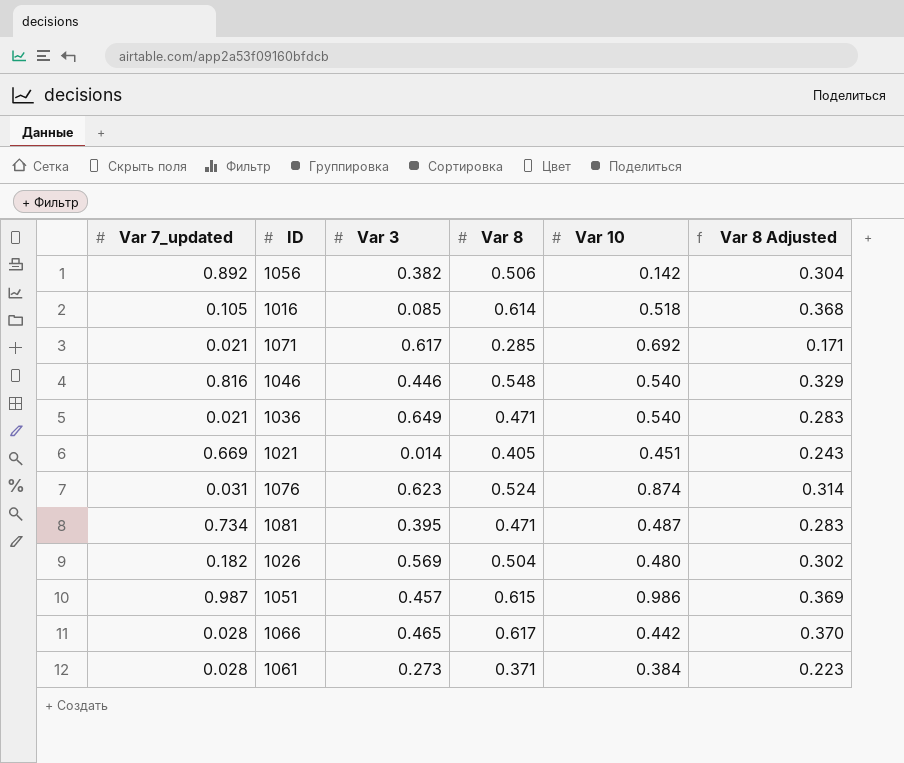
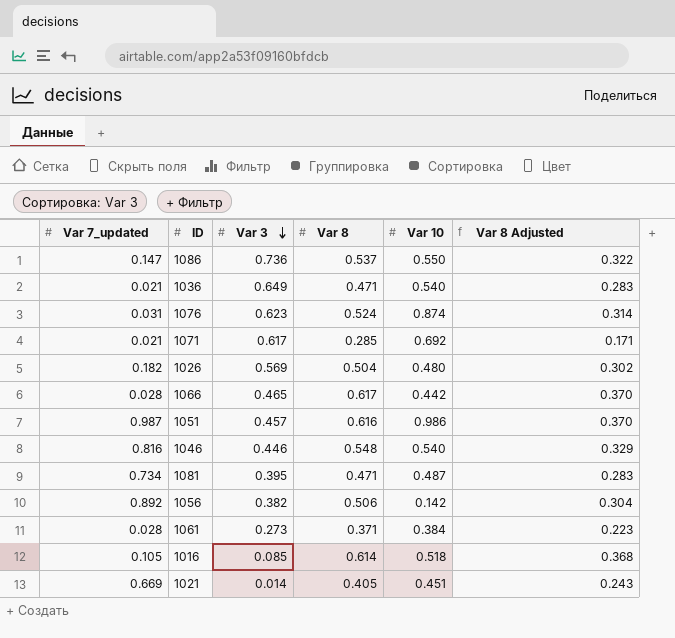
row order: none -> Var 3 descending
row 1086: none -> 0.147 | 0.736 | 0.537 | 0.550 | 0.322
1051 | Var 8: 0.615 -> 0.616
1051 | Var 8 Adjusted: 0.369 -> 0.370

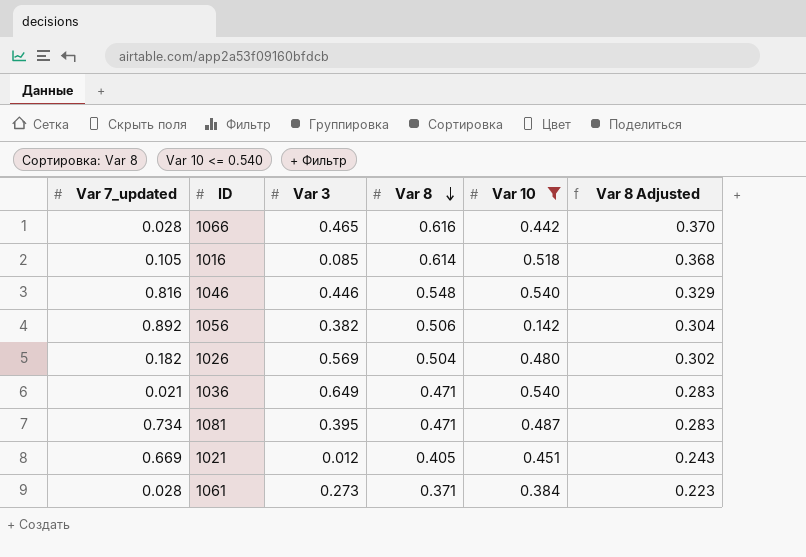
filter: none -> Var 10 <= 0.540
row order: Var 3 descending -> Var 8 descending
1066 | Var 8: 0.617 -> 0.616
1021 | Var 3: 0.014 -> 0.012

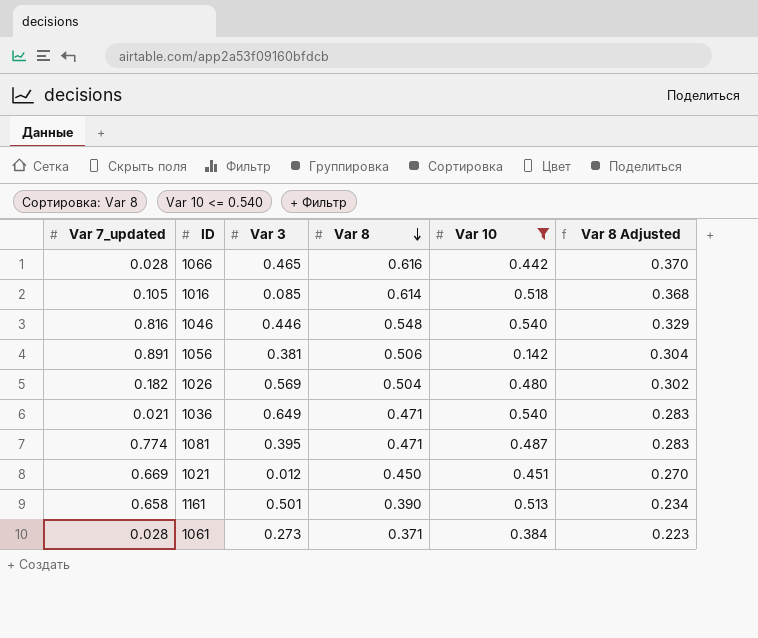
1056 | Var 7_updated: 0.892 -> 0.891
1056 | Var 3: 0.382 -> 0.381
1081 | Var 7_updated: 0.734 -> 0.774
1021 | Var 8: 0.405 -> 0.450
1021 | Var 8 Adjusted: 0.243 -> 0.270
row 1161: none -> 0.658 | 0.501 | 0.390 | 0.513 | 0.234

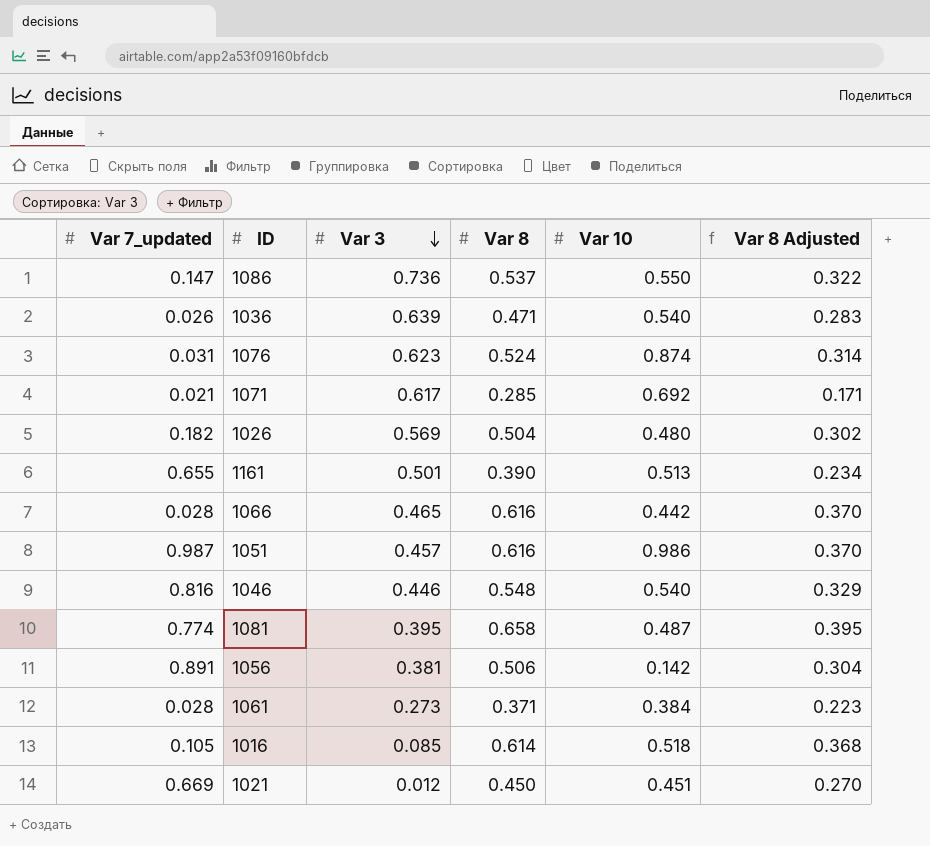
filter: Var 10 <= 0.540 -> none
row order: Var 8 descending -> Var 3 descending
1036 | Var 7_updated: 0.021 -> 0.026
1036 | Var 3: 0.649 -> 0.639
1161 | Var 7_updated: 0.658 -> 0.655
1081 | Var 8: 0.471 -> 0.658
1081 | Var 8 Adjusted: 0.283 -> 0.395

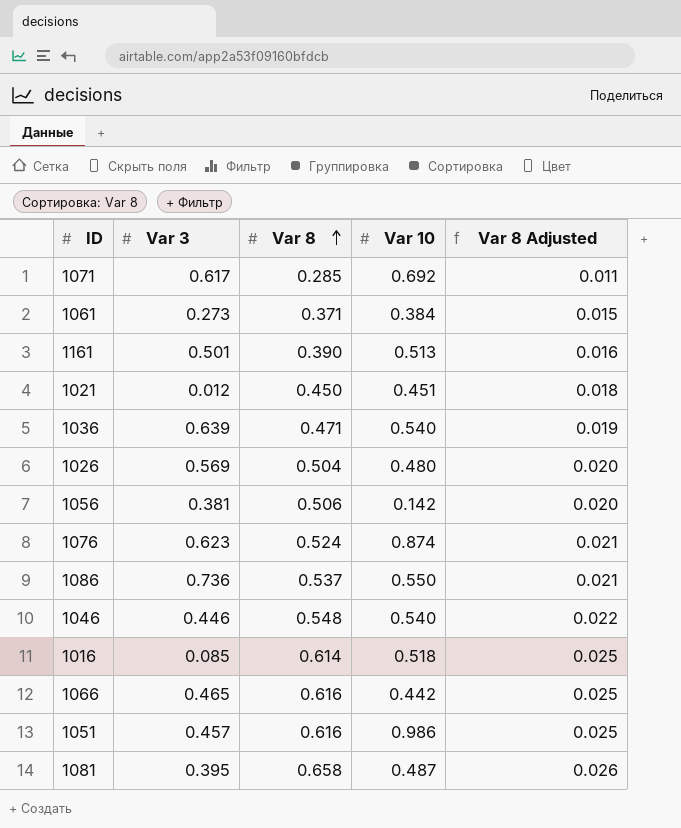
row order: Var 3 descending -> Var 8 ascending
column Var 7_updated | position: 1 -> none
column Var 8 Adjusted | formula: [Var 8] * 0.6 -> [Var 8] * 0.04

